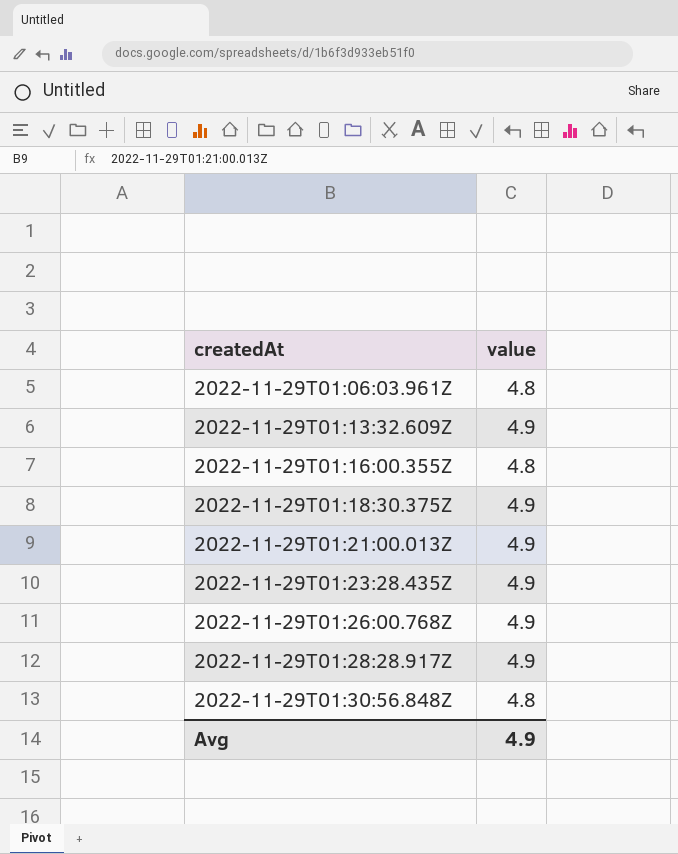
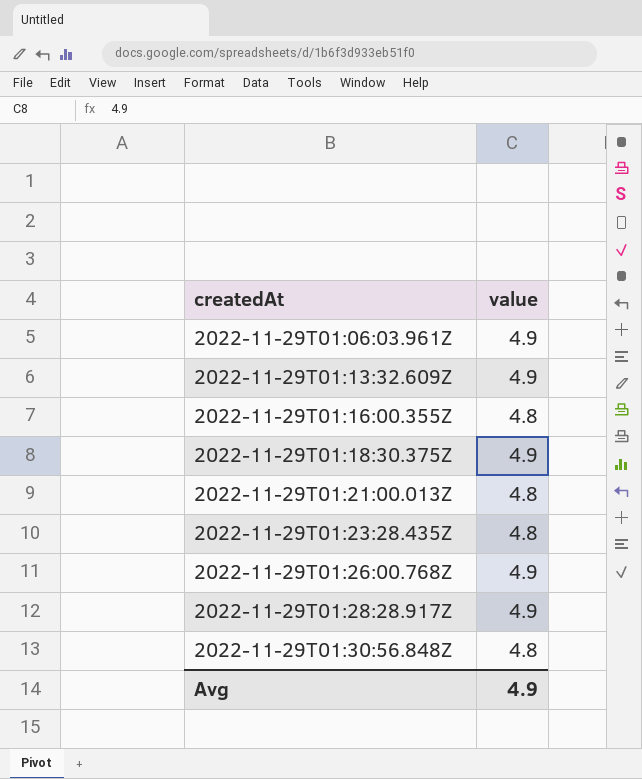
2022-11-29T01:06:03.961Z | value: 4.8 -> 4.9
2022-11-29T01:21:00.013Z | value: 4.9 -> 4.8
2022-11-29T01:23:28.435Z | value: 4.9 -> 4.8

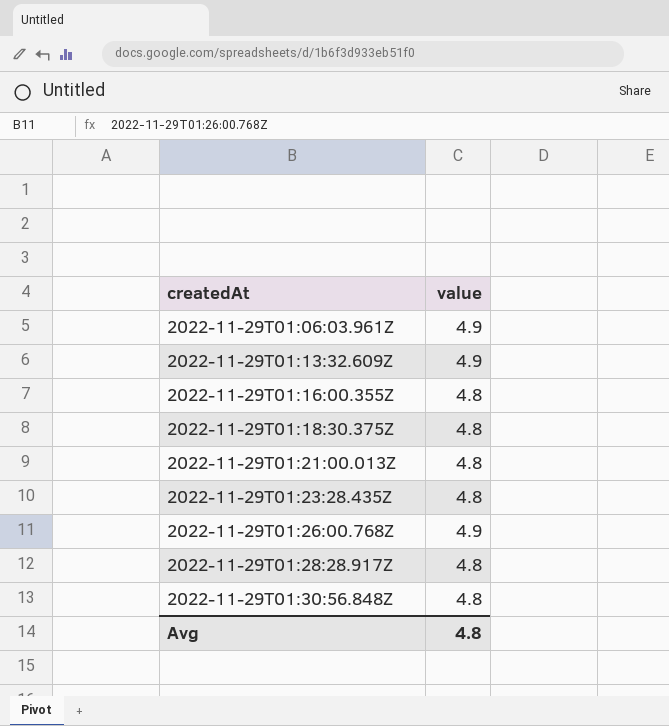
2022-11-29T01:18:30.375Z | value: 4.9 -> 4.8
2022-11-29T01:28:28.917Z | value: 4.9 -> 4.8
Avg | value: 4.9 -> 4.8

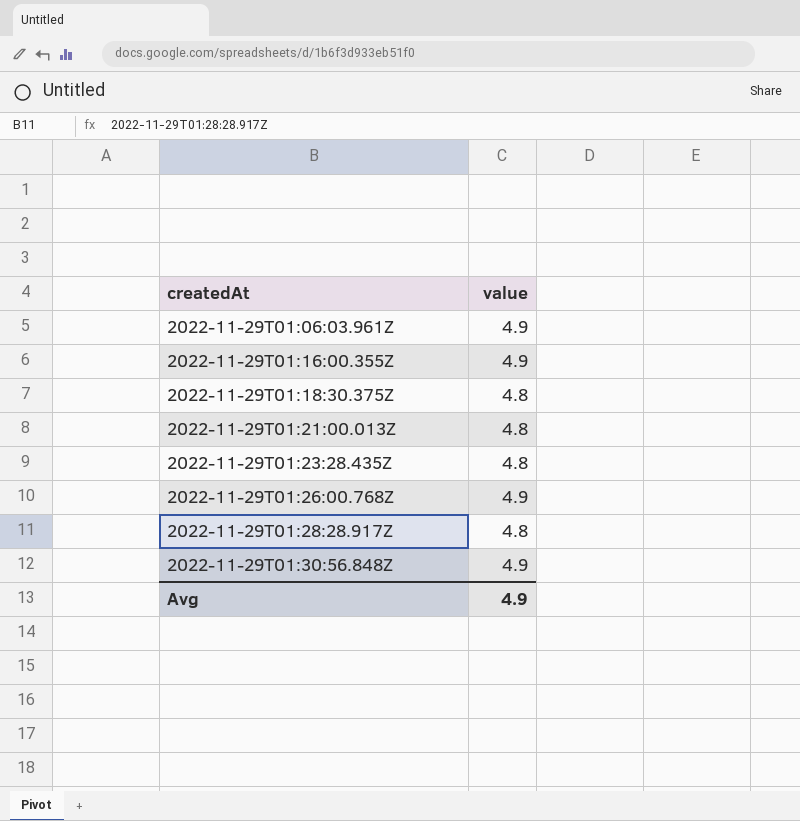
row 2022-11-29T01:13:32.609Z: 4.9 -> none
2022-11-29T01:16:00.355Z | value: 4.8 -> 4.9
2022-11-29T01:30:56.848Z | value: 4.8 -> 4.9
Avg | value: 4.8 -> 4.9

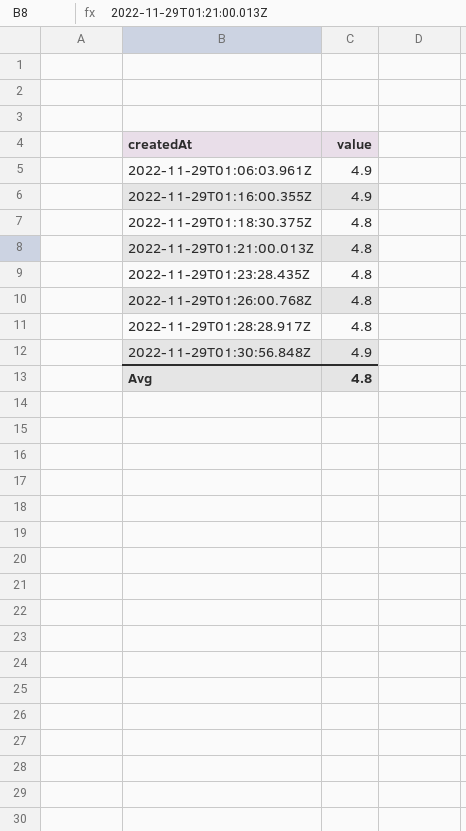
2022-11-29T01:26:00.768Z | value: 4.9 -> 4.8
Avg | value: 4.9 -> 4.8

